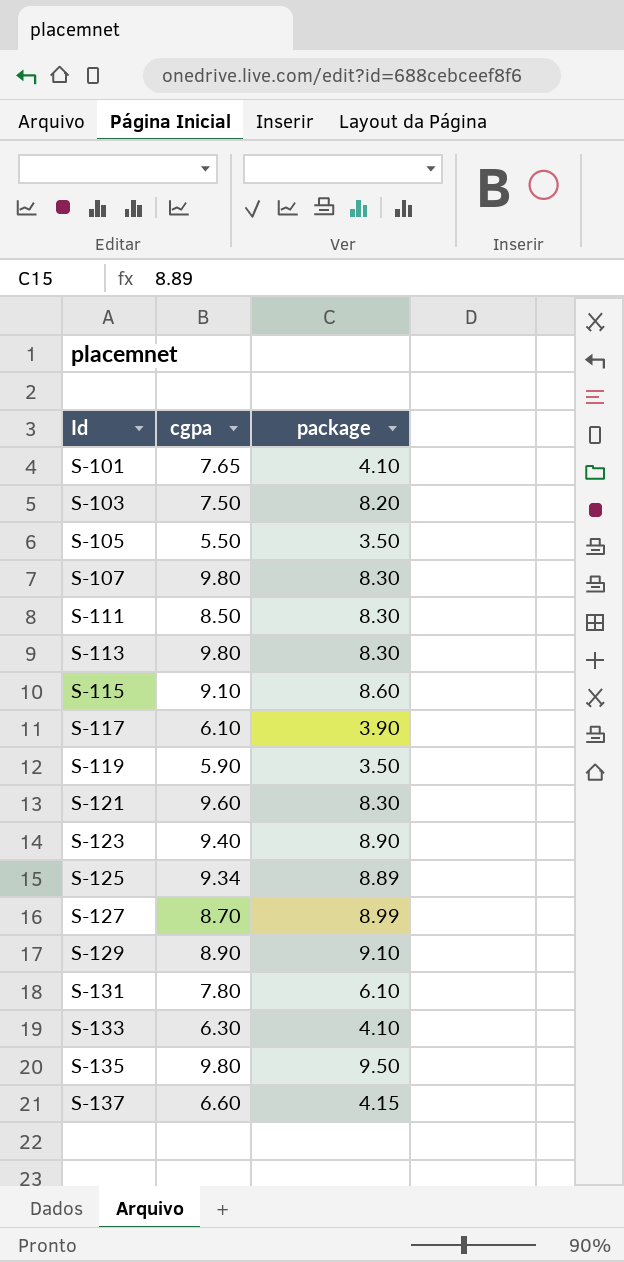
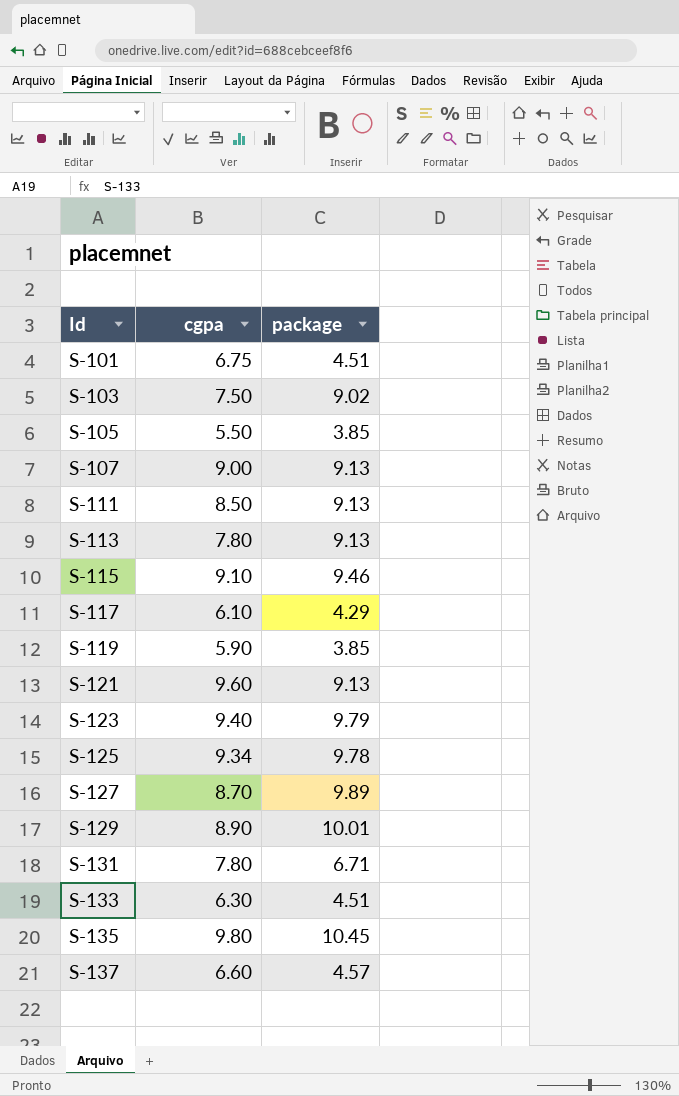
S-101 | cgpa: 7.65 -> 6.75
S-101 | package: 4.10 -> 4.51
S-103 | package: 8.20 -> 9.02
S-105 | package: 3.50 -> 3.85
S-107 | cgpa: 9.80 -> 9.00
S-107 | package: 8.30 -> 9.13
S-111 | package: 8.30 -> 9.13
S-113 | cgpa: 9.80 -> 7.80
S-113 | package: 8.30 -> 9.13
S-115 | package: 8.60 -> 9.46
S-117 | package: 3.90 -> 4.29
S-119 | package: 3.50 -> 3.85
S-121 | package: 8.30 -> 9.13
S-123 | package: 8.90 -> 9.79
S-125 | package: 8.89 -> 9.78
S-127 | package: 8.99 -> 9.89
S-129 | package: 9.10 -> 10.01
S-131 | package: 6.10 -> 6.71
S-133 | package: 4.10 -> 4.51
S-135 | package: 9.50 -> 10.45
S-137 | package: 4.15 -> 4.57

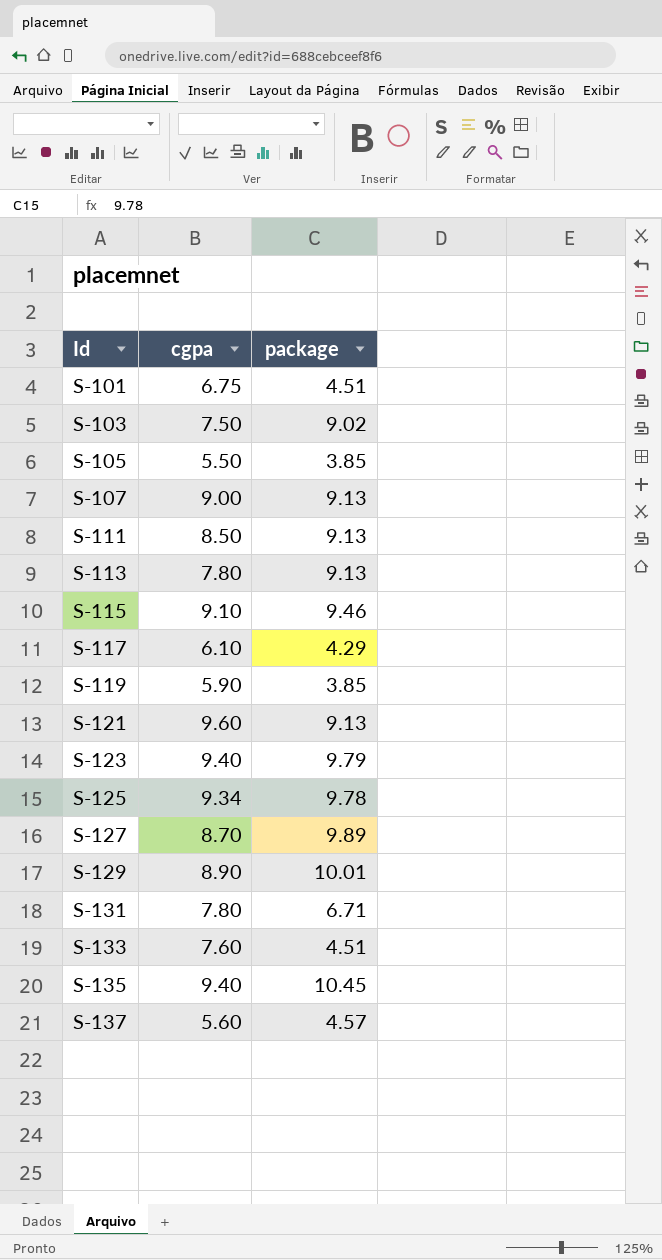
S-133 | cgpa: 6.30 -> 7.60
S-135 | cgpa: 9.80 -> 9.40
S-137 | cgpa: 6.60 -> 5.60

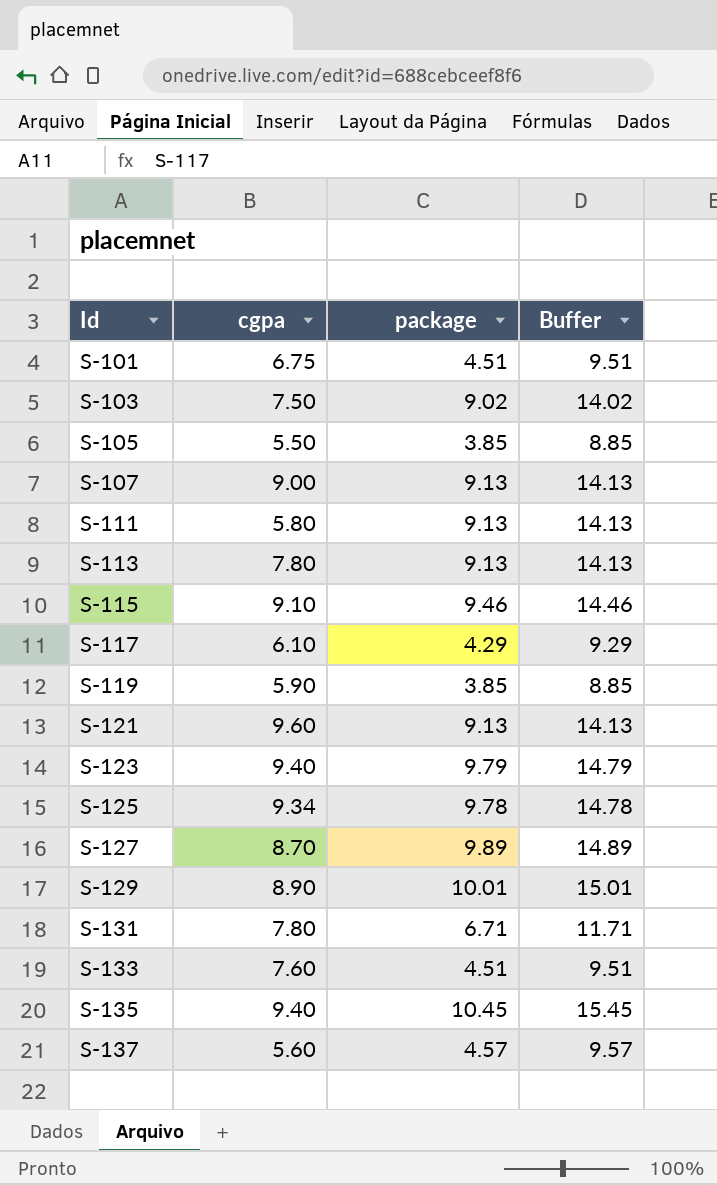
column Buffer | formula: none -> [package] + 5
S-111 | cgpa: 8.50 -> 5.80

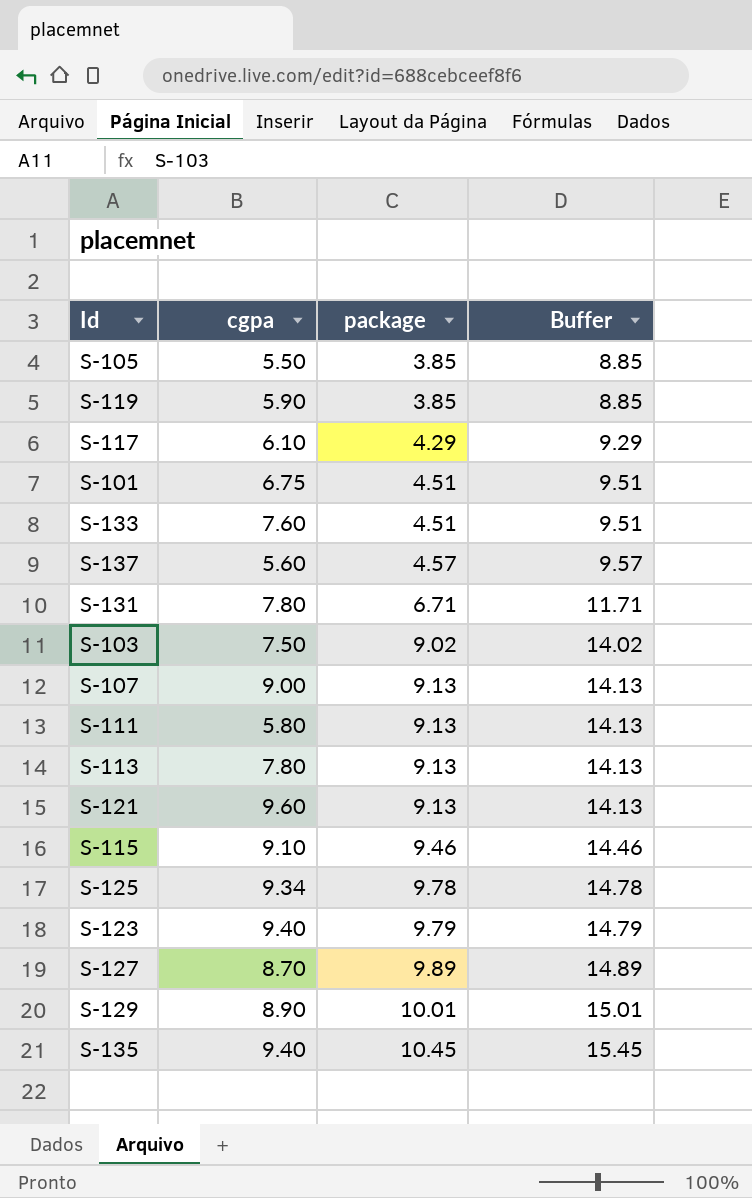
row order: Id ascending -> package ascending

